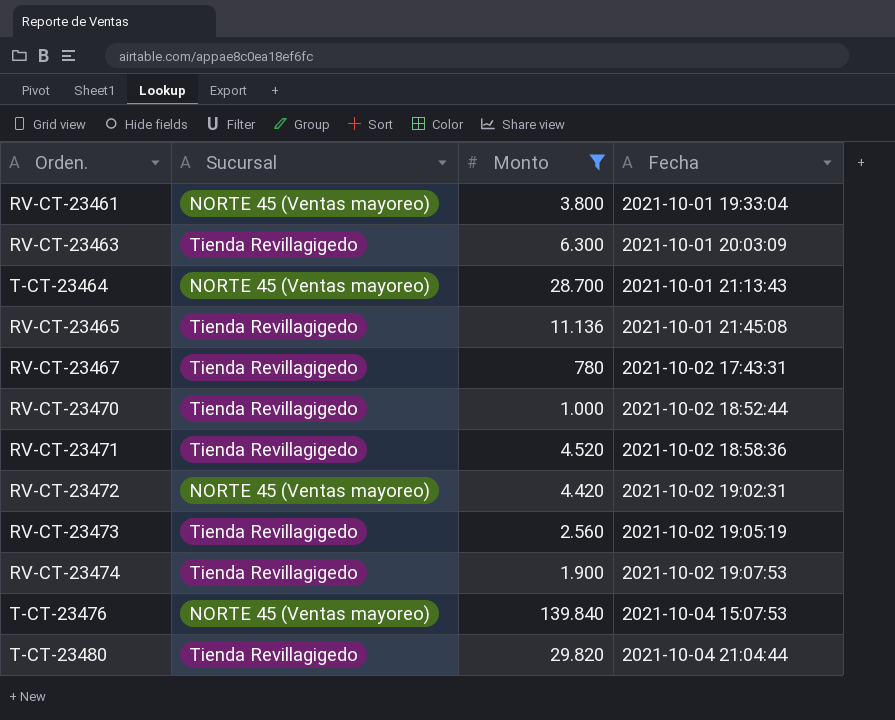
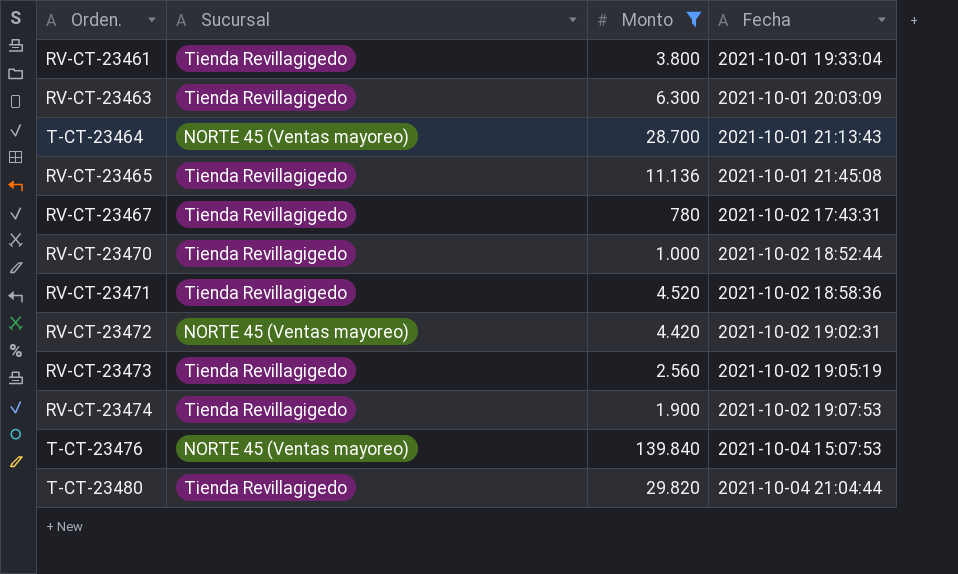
RV-CT-23461 | Sucursal: NORTE 45 (Ventas mayoreo) -> Tienda Revillagigedo

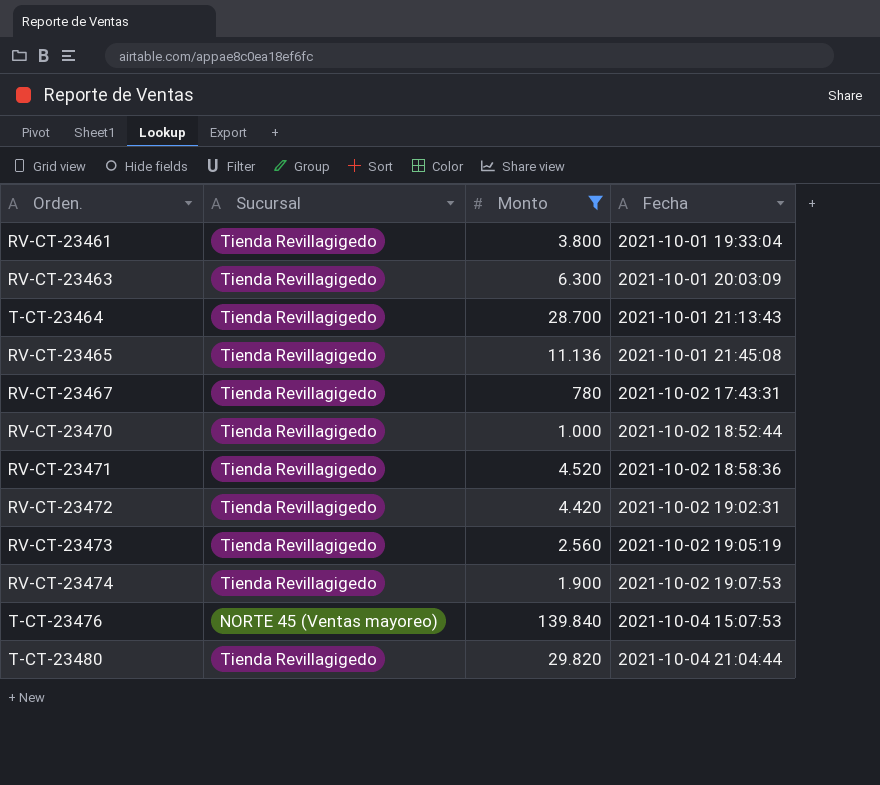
T-CT-23464 | Sucursal: NORTE 45 (Ventas mayoreo) -> Tienda Revillagigedo
RV-CT-23472 | Sucursal: NORTE 45 (Ventas mayoreo) -> Tienda Revillagigedo

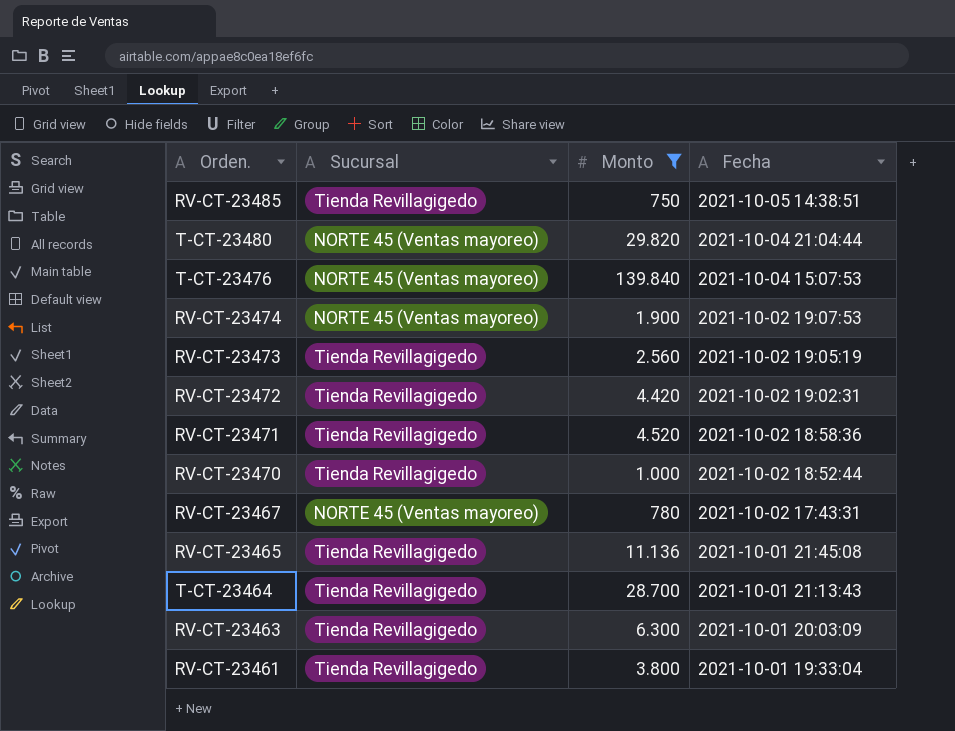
row order: Fecha ascending -> Fecha descending
row RV-CT-23485: none -> Tienda Revillagigedo | 750 | 2021-10-05 14:38:51
T-CT-23480 | Sucursal: Tienda Revillagigedo -> NORTE 45 (Ventas mayoreo)
RV-CT-23474 | Sucursal: Tienda Revillagigedo -> NORTE 45 (Ventas mayoreo)
RV-CT-23467 | Sucursal: Tienda Revillagigedo -> NORTE 45 (Ventas mayoreo)

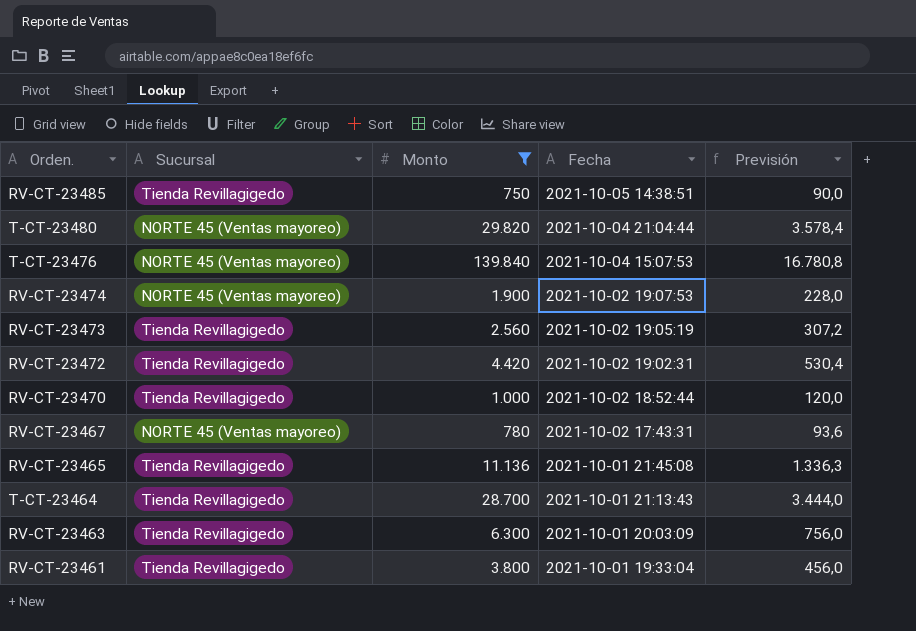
column Previsión | formula: none -> [Monto] * 0,12
row RV-CT-23471: Tienda Revillagigedo | 4.520 | 2021-10-02 18:58:36 -> none

